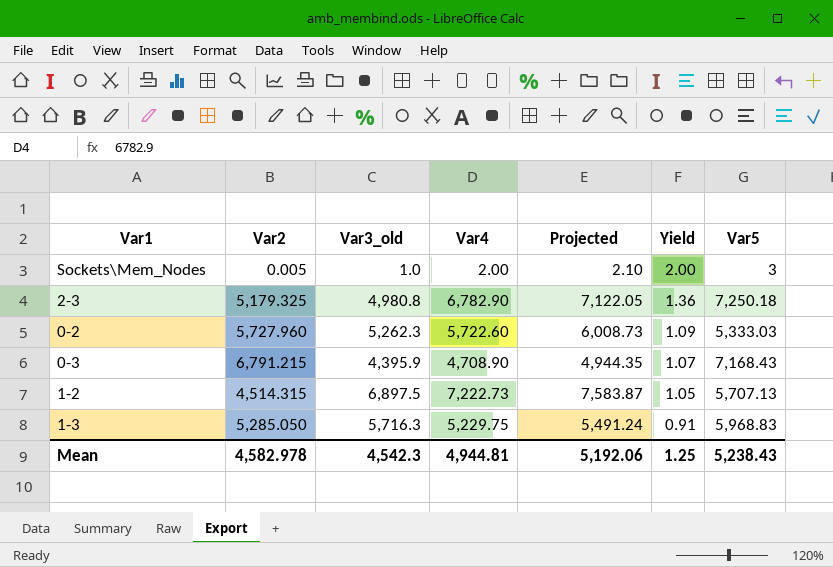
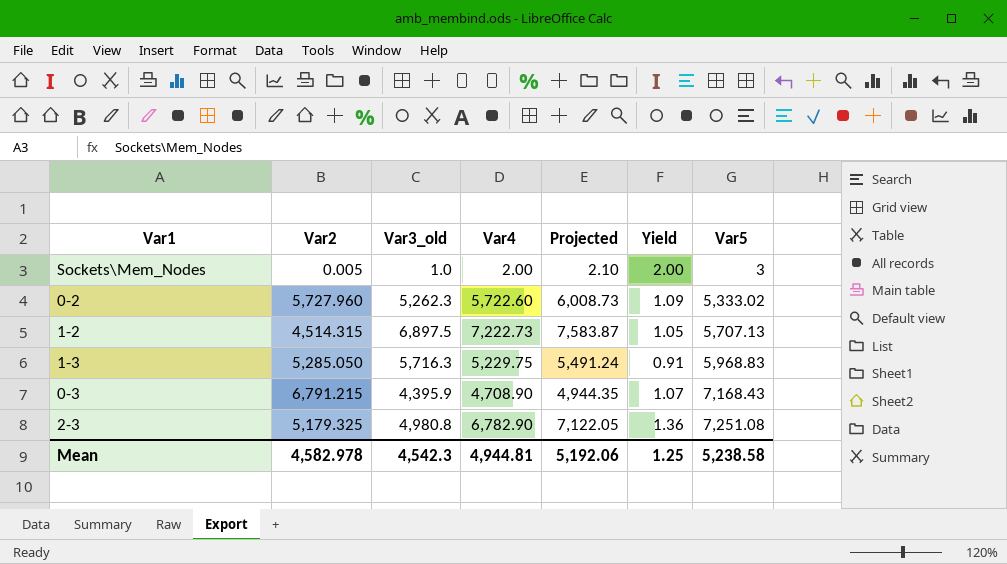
row order: Yield descending -> Var5 ascending
0-2 | Var5: 5,333.03 -> 5,333.02
2-3 | Var5: 7,250.18 -> 7,251.08
Mean | Var5: 5,238.43 -> 5,238.58

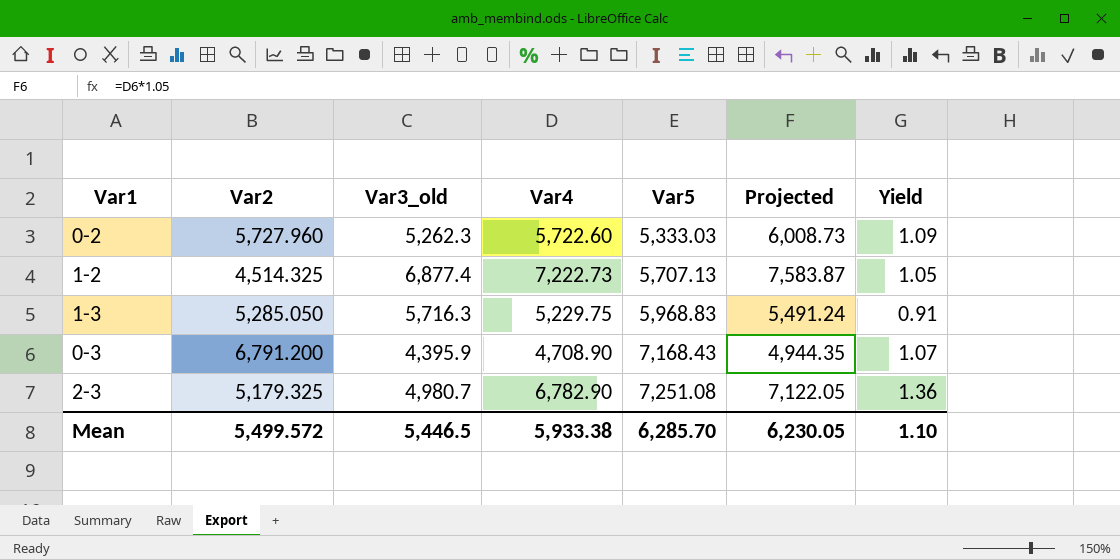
column Var5 | position: 7 -> 5
row Sockets\Mem_Nodes: 0.005 | 1.0 | 2.00 | 2.10 | 2.00 | 3 -> none
0-2 | Var5: 5,333.02 -> 5,333.03
1-2 | Var2: 4,514.315 -> 4,514.325
1-2 | Var3_old: 6,897.5 -> 6,877.4
0-3 | Var2: 6,791.215 -> 6,791.200
2-3 | Var3_old: 4,980.8 -> 4,980.7
Mean | Var2: 4,582.978 -> 5,499.572
Mean | Var3_old: 4,542.3 -> 5,446.5
Mean | Var4: 4,944.81 -> 5,933.38
Mean | Var5: 5,238.58 -> 6,285.70
Mean | Projected: 5,192.06 -> 6,230.05
Mean | Yield: 1.25 -> 1.10

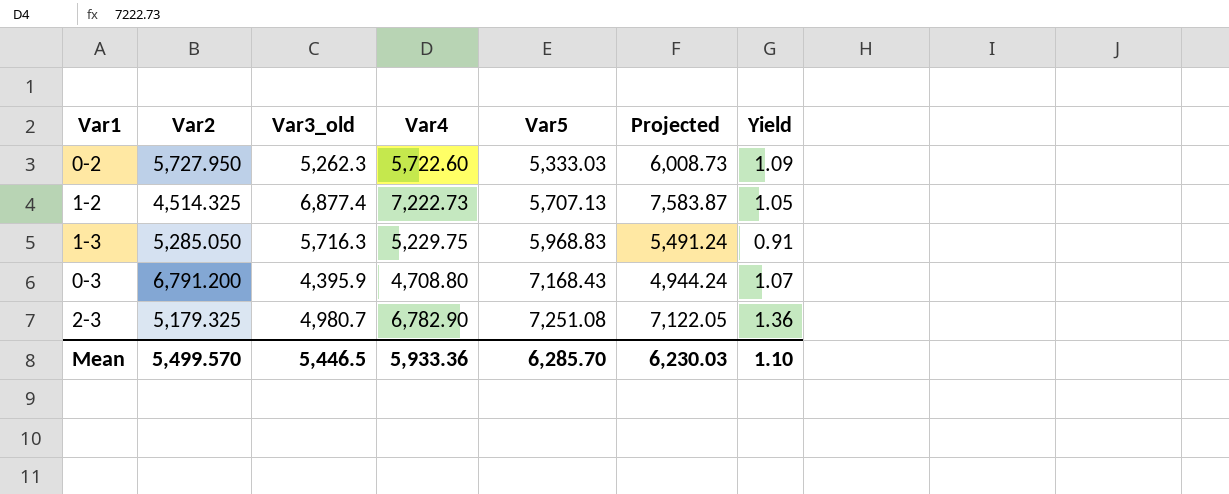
0-2 | Var2: 5,727.960 -> 5,727.950
0-3 | Var4: 4,708.90 -> 4,708.80
0-3 | Projected: 4,944.35 -> 4,944.24
Mean | Var2: 5,499.572 -> 5,499.570
Mean | Var4: 5,933.38 -> 5,933.36
Mean | Projected: 6,230.05 -> 6,230.03

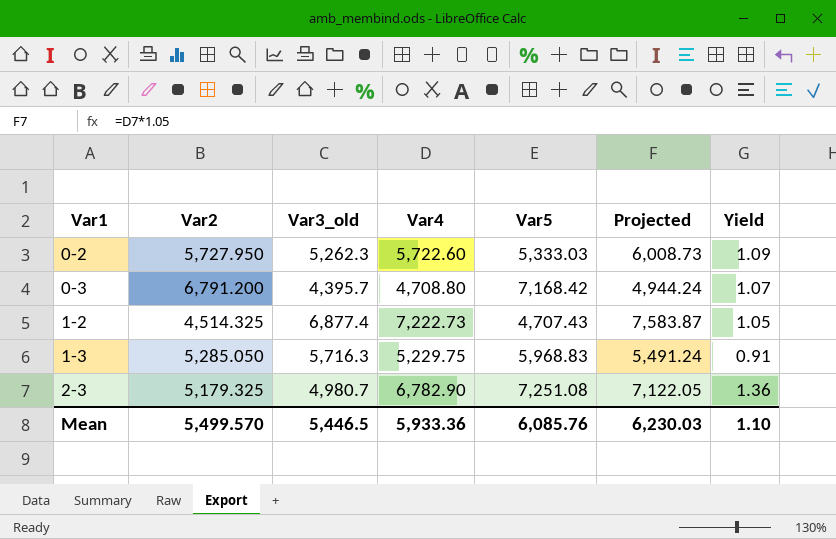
row order: Var5 ascending -> Var1 ascending
0-3 | Var3_old: 4,395.9 -> 4,395.7
0-3 | Var5: 7,168.43 -> 7,168.42
1-2 | Var5: 5,707.13 -> 4,707.43
Mean | Var5: 6,285.70 -> 6,085.76

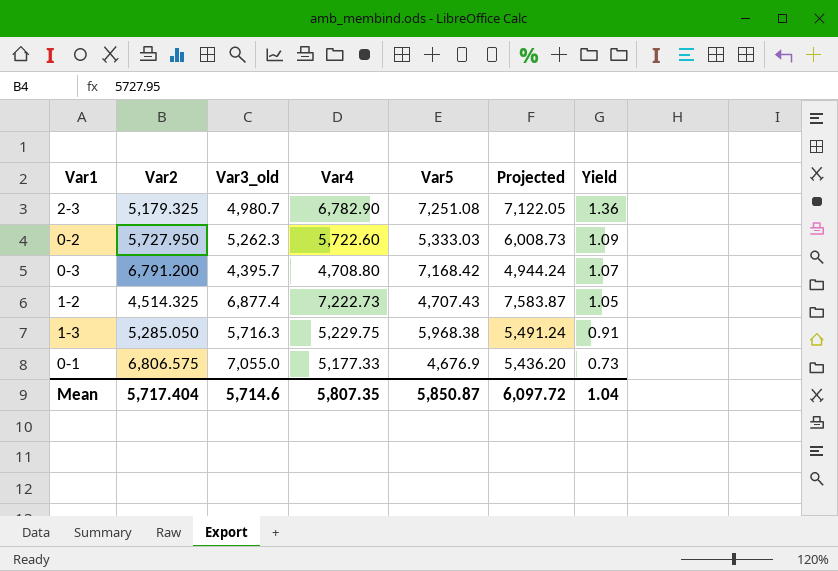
row order: Var1 ascending -> Yield descending
1-3 | Var5: 5,968.83 -> 5,968.38
row 0-1: none -> 6,806.575 | 7,055.0 | 5,177.33 | 4,676.9 | 5,436.20 | 0.73
Mean | Var2: 5,499.570 -> 5,717.404
Mean | Var3_old: 5,446.5 -> 5,714.6
Mean | Var4: 5,933.36 -> 5,807.35
Mean | Var5: 6,085.76 -> 5,850.87
Mean | Projected: 6,230.03 -> 6,097.72
Mean | Yield: 1.10 -> 1.04

